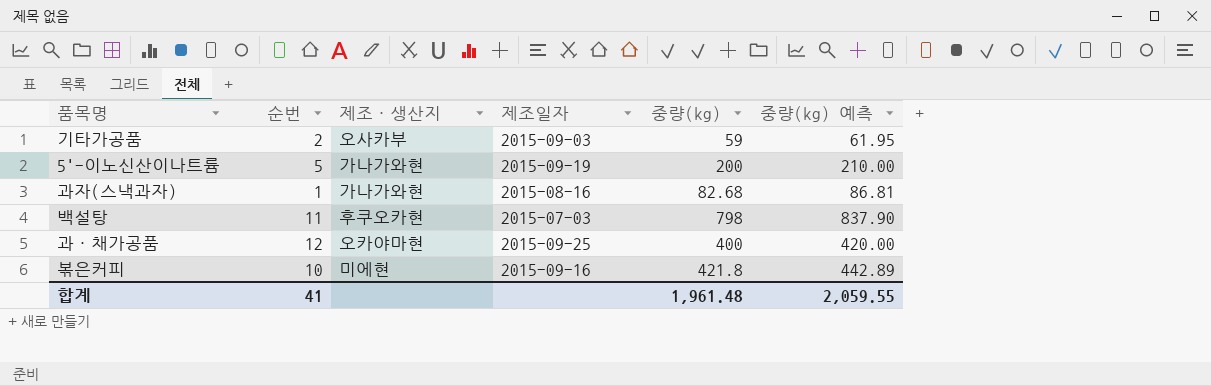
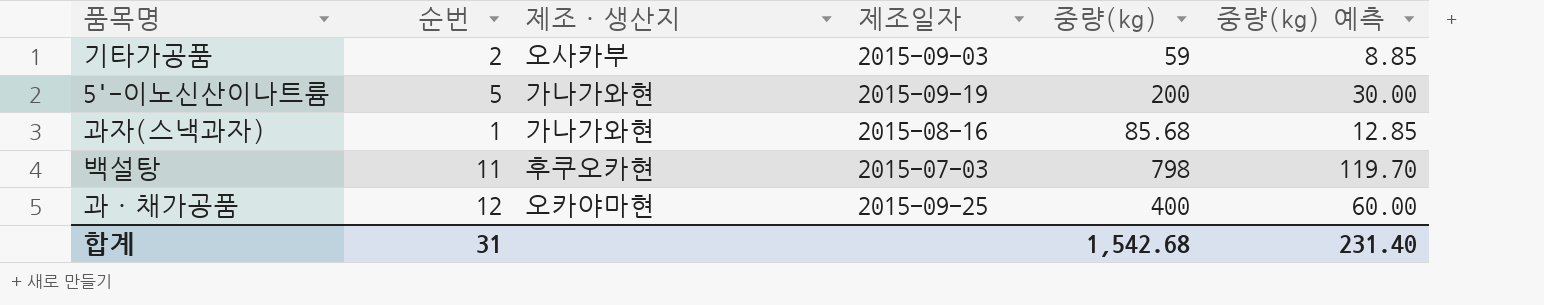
column 중량(kg) 예측 | formula: [중량(kg)] * 1.05 -> [중량(kg)] * 0.15
row 볶은커피: 10 | 미에현 | 2015-09-16 | 421.8 | 442.89 -> none
과자(스낵과자) | 중량(kg): 82.68 -> 85.68
합계 | 순번: 41 -> 31
합계 | 중량(kg): 1,961.48 -> 1,542.68
합계 | 중량(kg) 예측: 2,059.55 -> 231.40

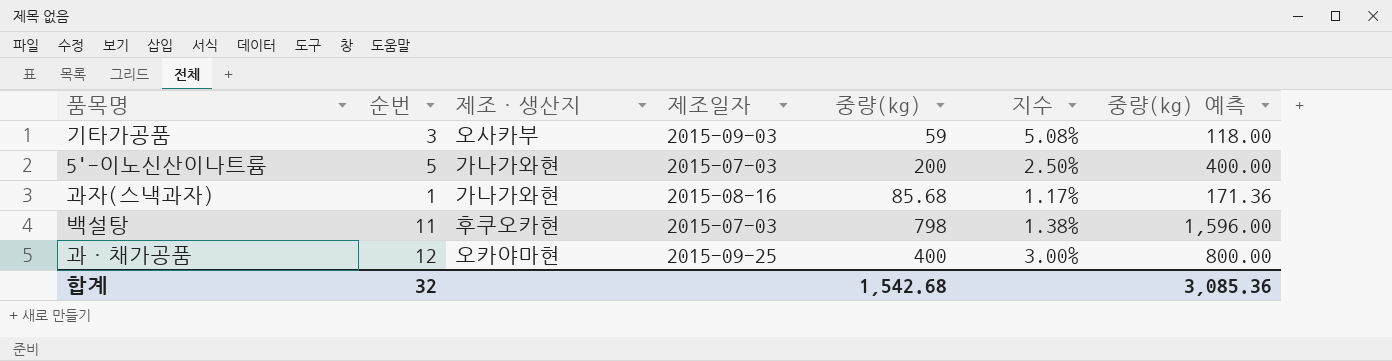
column 지수 | formula: none -> [순번] / [중량(kg)]
column 중량(kg) 예측 | formula: [중량(kg)] * 0.15 -> [중량(kg)] * 2
기타가공품 | 순번: 2 -> 3
5'-이노신산이나트륨 | 제조일자: 2015-09-19 -> 2015-07-03
합계 | 순번: 31 -> 32
합계 | 중량(kg) 예측: 231.40 -> 3,085.36

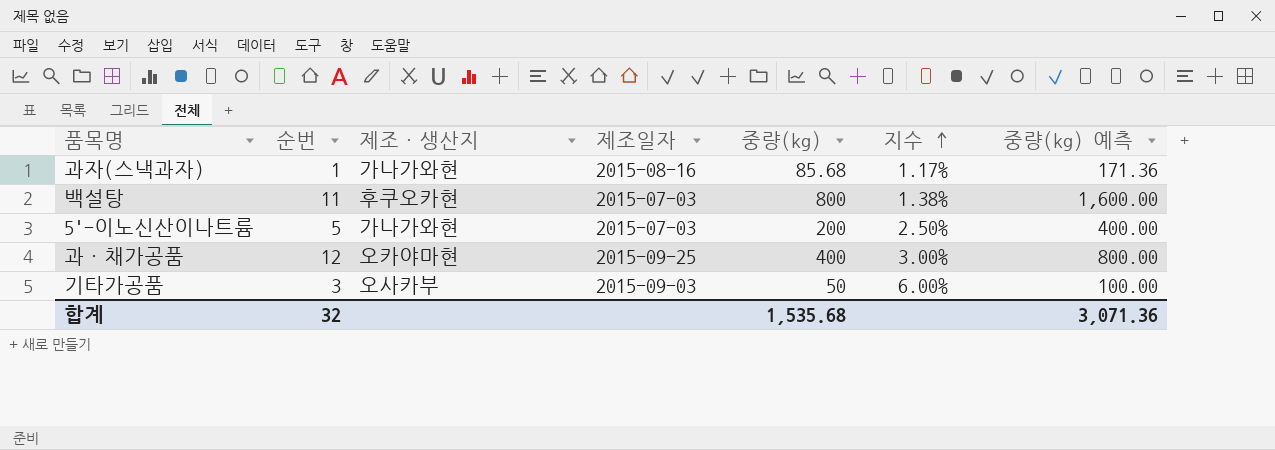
row order: none -> 지수 ascending
백설탕 | 중량(kg): 798 -> 800
백설탕 | 중량(kg) 예측: 1,596.00 -> 1,600.00
기타가공품 | 중량(kg): 59 -> 50
기타가공품 | 지수: 5.08% -> 6.00%
기타가공품 | 중량(kg) 예측: 118.00 -> 100.00
합계 | 중량(kg): 1,542.68 -> 1,535.68
합계 | 중량(kg) 예측: 3,085.36 -> 3,071.36

